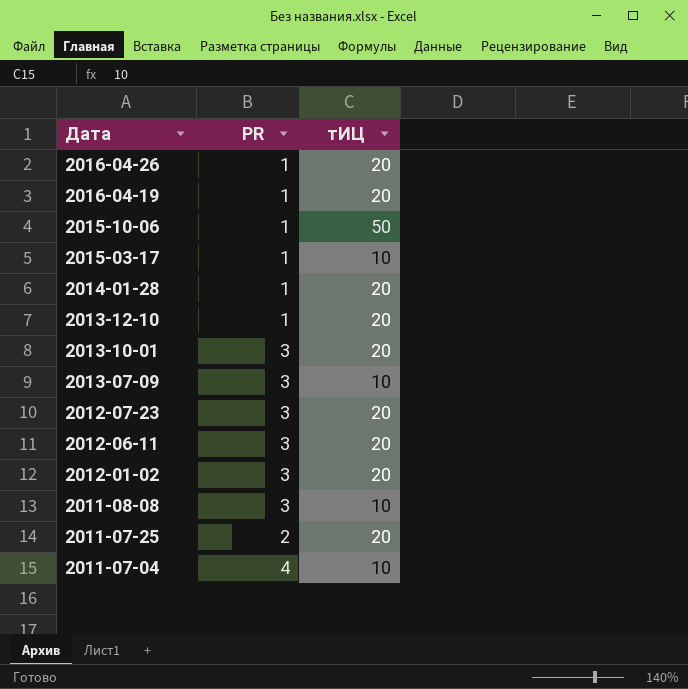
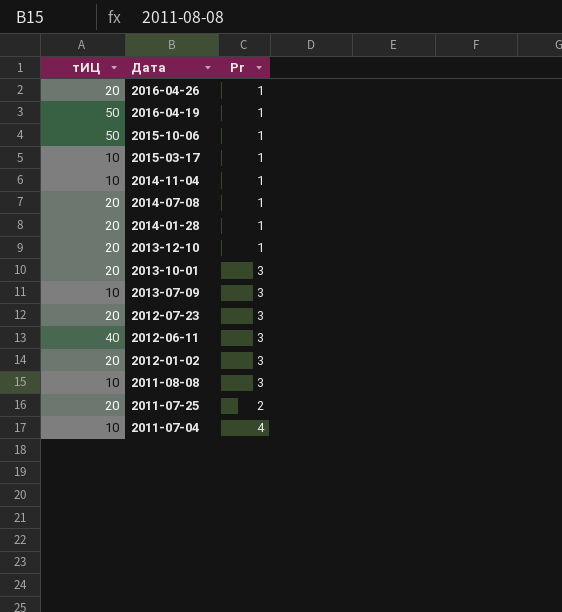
column тИЦ | position: 3 -> 1
column name: PR -> Pr
2016-04-19 | тИЦ: 20 -> 50
row 2014-11-04: none -> 10 | 1
row 2014-07-08: none -> 20 | 1
2012-06-11 | тИЦ: 20 -> 40

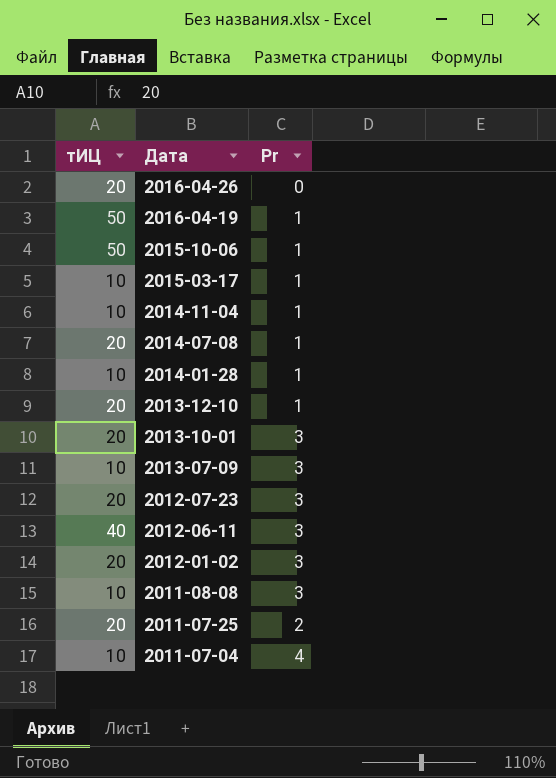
2016-04-26 | Pr: 1 -> 0
2014-01-28 | тИЦ: 20 -> 10

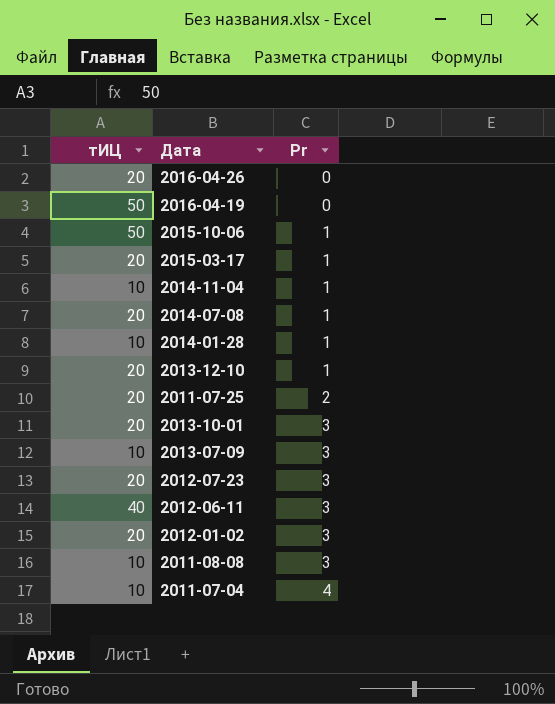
row order: Дата descending -> Pr ascending
2016-04-19 | Pr: 1 -> 0
2015-03-17 | тИЦ: 10 -> 20

